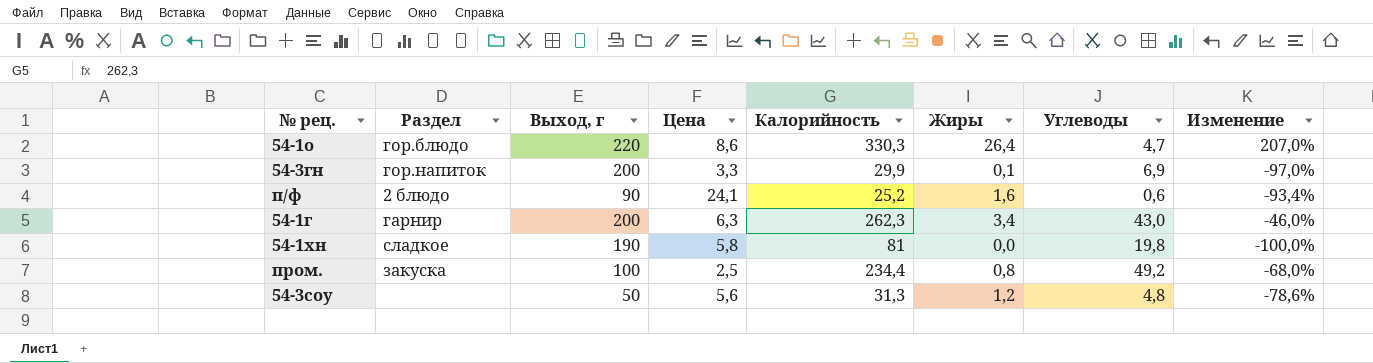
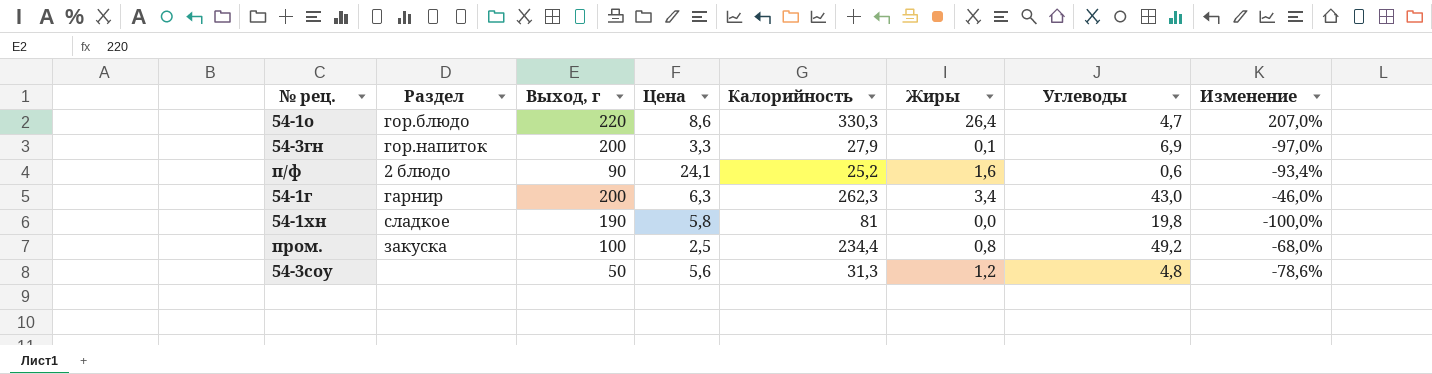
54-3гн | Калорийность: 29,9 -> 27,9

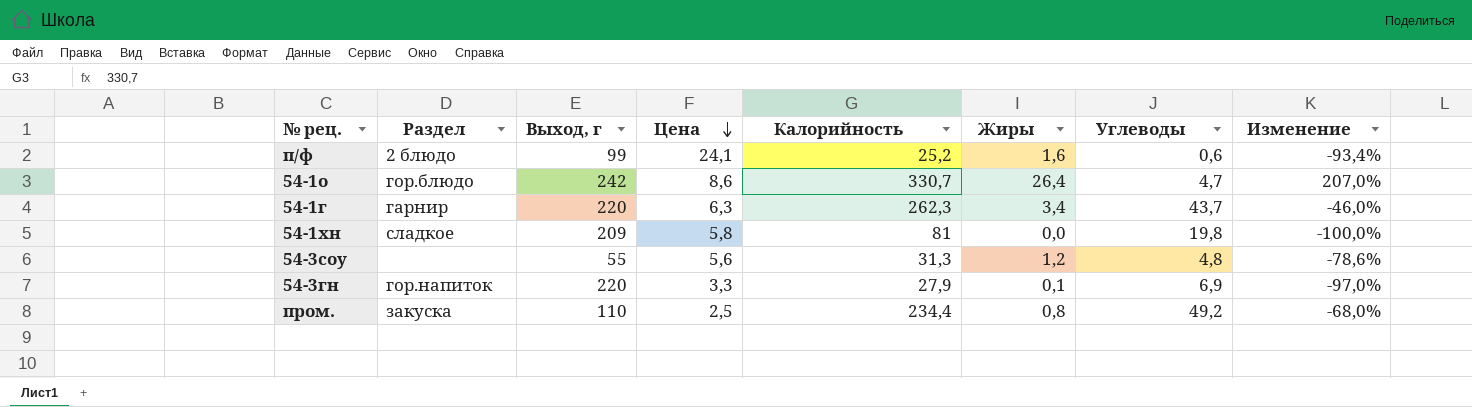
row order: none -> Цена descending
п/ф | Выход, г: 90 -> 99
54-1о | Выход, г: 220 -> 242
54-1о | Калорийность: 330,3 -> 330,7
54-1г | Выход, г: 200 -> 220
54-1г | Углеводы: 43,0 -> 43,7
54-1хн | Выход, г: 190 -> 209
54-3соу | Выход, г: 50 -> 55
54-3гн | Выход, г: 200 -> 220
пром. | Выход, г: 100 -> 110

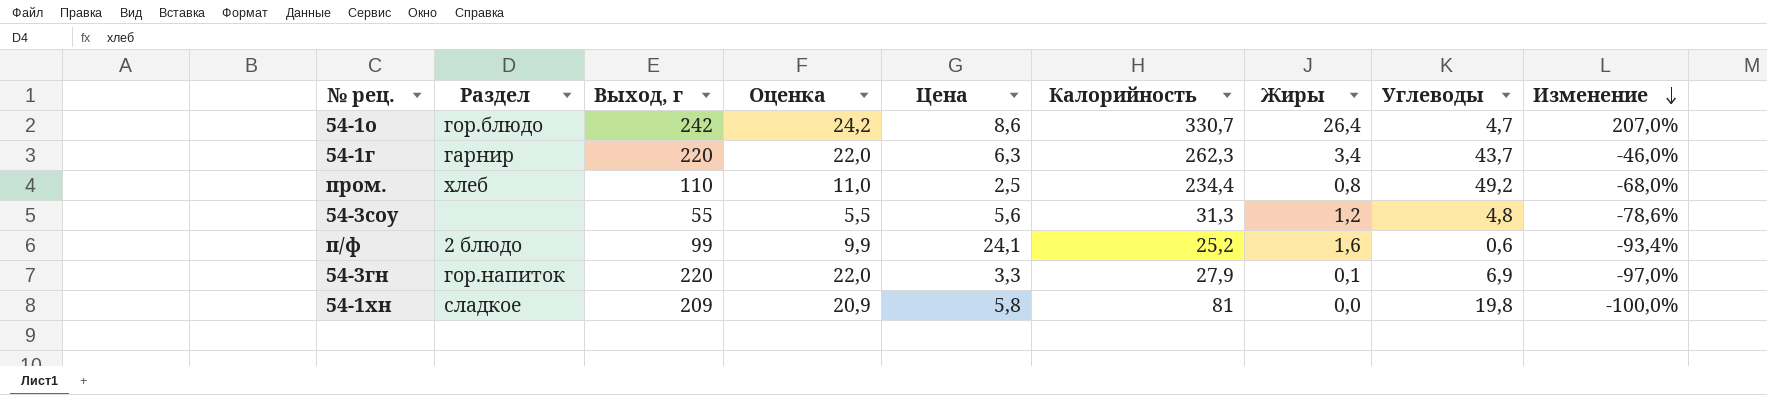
row order: Цена descending -> Изменение descending
column Оценка | formula: none -> [Выход, г] * 0,1
пром. | Раздел: закуска -> хлеб

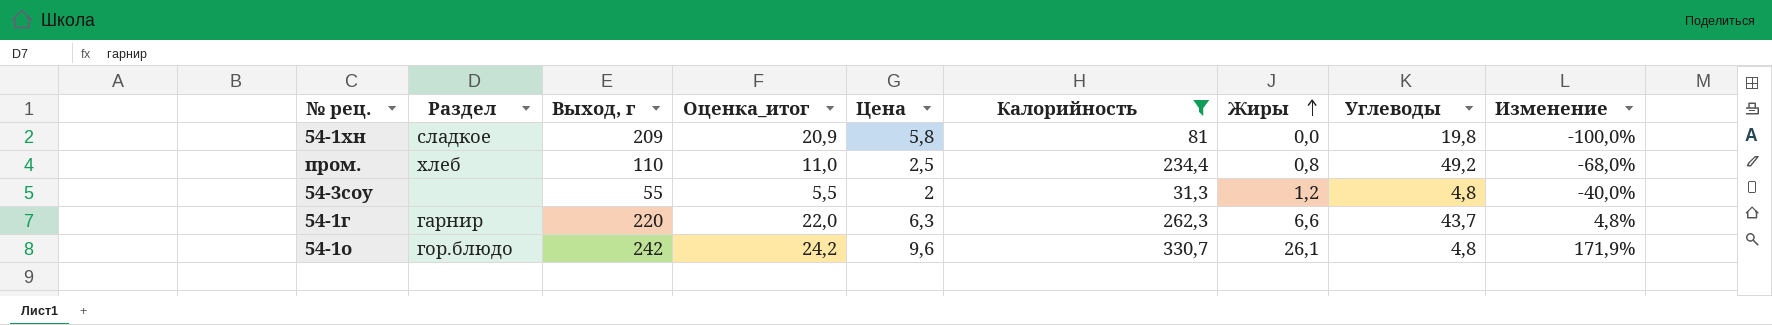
filter: none -> Калорийность >= 31,3
row order: Изменение descending -> Жиры ascending
column name: Оценка -> Оценка_итог
54-3соу | Цена: 5,6 -> 2
54-3соу | Изменение: -78,6% -> -40,0%
54-1г | Жиры: 3,4 -> 6,6
54-1г | Изменение: -46,0% -> 4,8%
54-1о | Цена: 8,6 -> 9,6
54-1о | Жиры: 26,4 -> 26,1
54-1о | Углеводы: 4,7 -> 4,8
54-1о | Изменение: 207,0% -> 171,9%

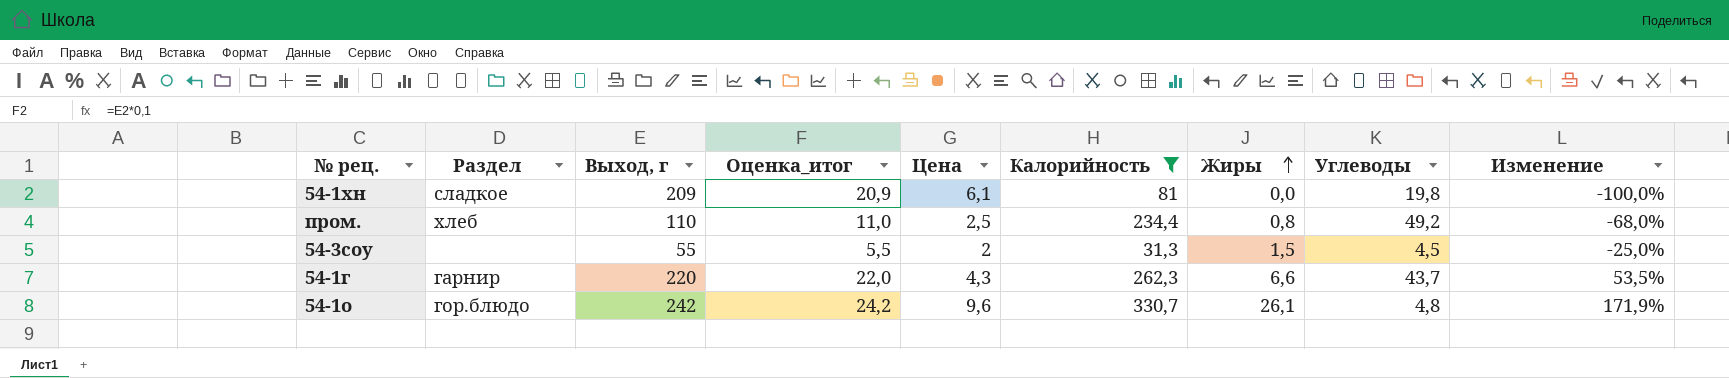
54-1хн | Цена: 5,8 -> 6,1
54-3соу | Жиры: 1,2 -> 1,5
54-3соу | Углеводы: 4,8 -> 4,5
54-3соу | Изменение: -40,0% -> -25,0%
54-1г | Цена: 6,3 -> 4,3
54-1г | Изменение: 4,8% -> 53,5%

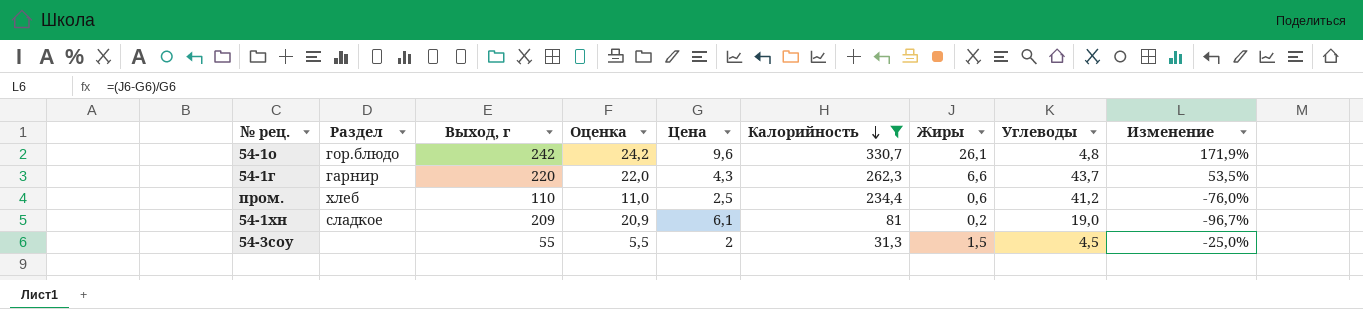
row order: Жиры ascending -> Калорийность descending
column name: Оценка_итог -> Оценка
пром. | Жиры: 0,8 -> 0,6
пром. | Углеводы: 49,2 -> 41,2
пром. | Изменение: -68,0% -> -76,0%
54-1хн | Жиры: 0,0 -> 0,2
54-1хн | Углеводы: 19,8 -> 19,0
54-1хн | Изменение: -100,0% -> -96,7%

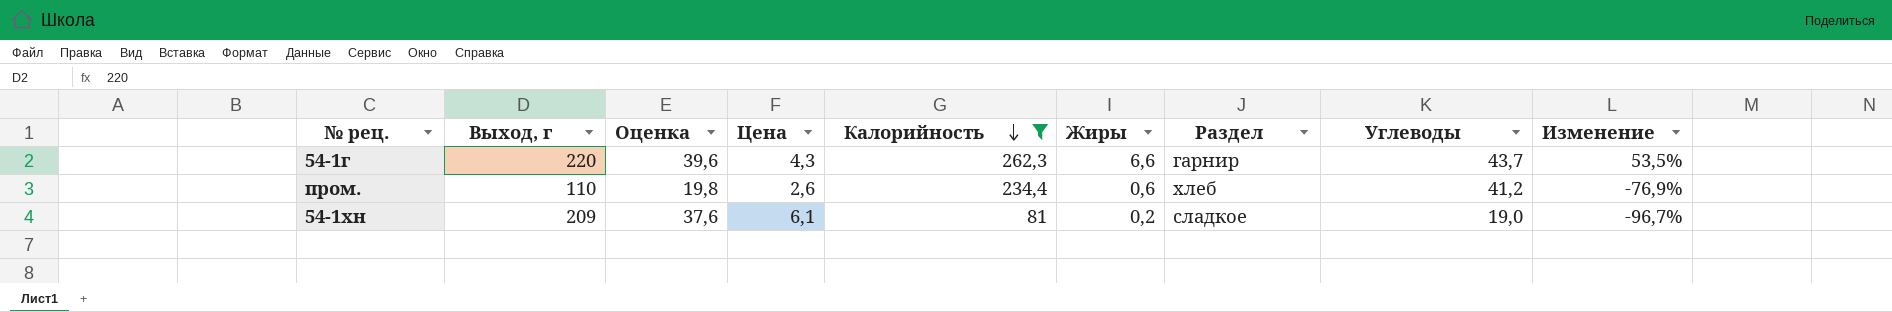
column Оценка | formula: [Выход, г] * 0,1 -> [Выход, г] * 0,18
column Раздел | position: 2 -> 7
row 54-1о: гор.блюдо | 242 | 24,2 | 9,6 | 330,7 | 26,1 | 4,8 | 171,9% -> none
row 54-3соу: none | 55 | 5,5 | 2 | 31,3 | 1,5 | 4,5 | -25,0% -> none
пром. | Цена: 2,5 -> 2,6
пром. | Изменение: -76,0% -> -76,9%

